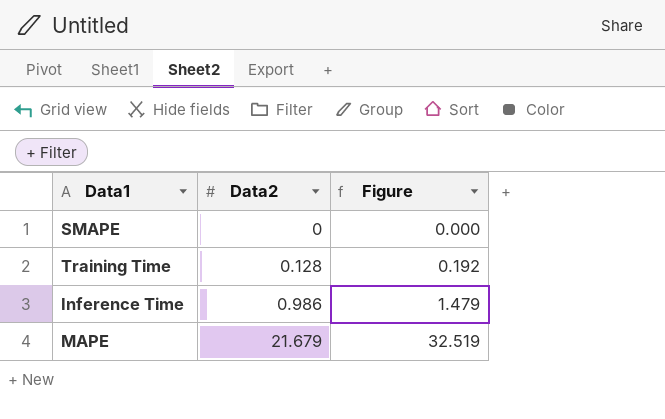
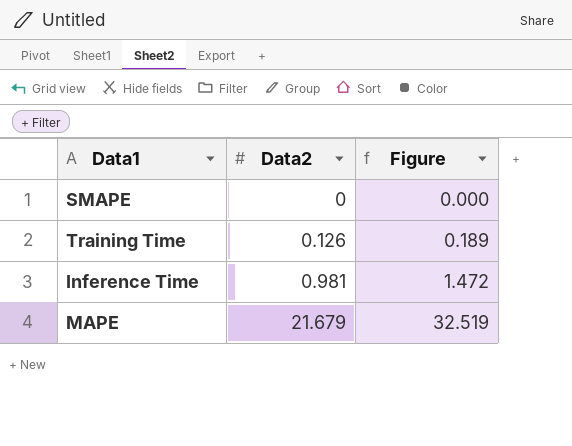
Training Time | Data2: 0.128 -> 0.126
Training Time | Figure: 0.192 -> 0.189
Inference Time | Data2: 0.986 -> 0.981
Inference Time | Figure: 1.479 -> 1.472

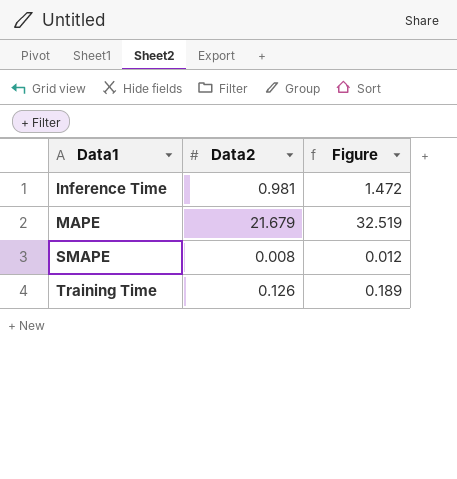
row order: Data2 ascending -> Data1 ascending
SMAPE | Data2: 0 -> 0.008
SMAPE | Figure: 0.000 -> 0.012

